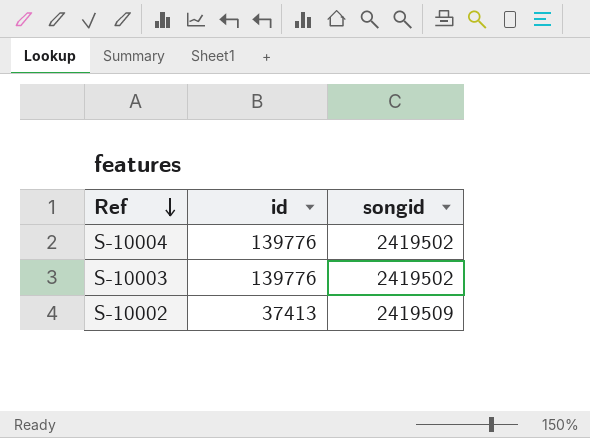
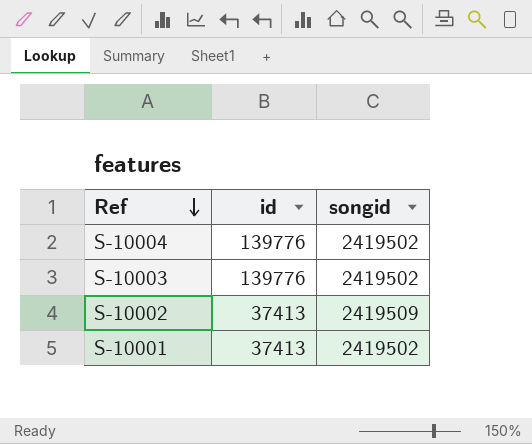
row S-10001: none -> 37413 | 2419502

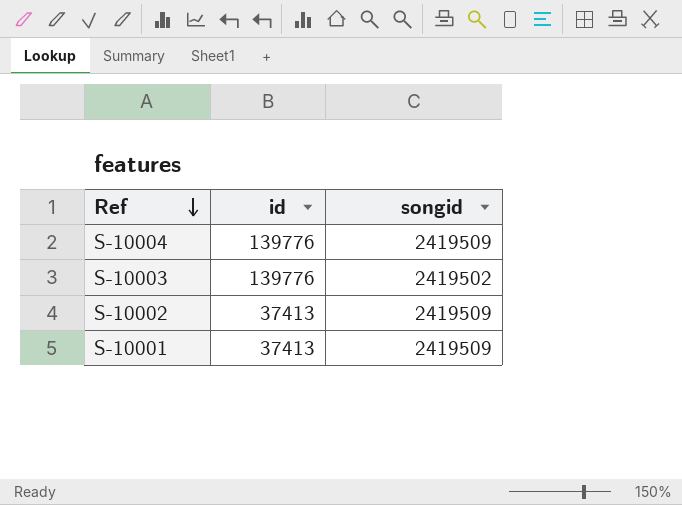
S-10004 | songid: 2419502 -> 2419509
S-10001 | songid: 2419502 -> 2419509

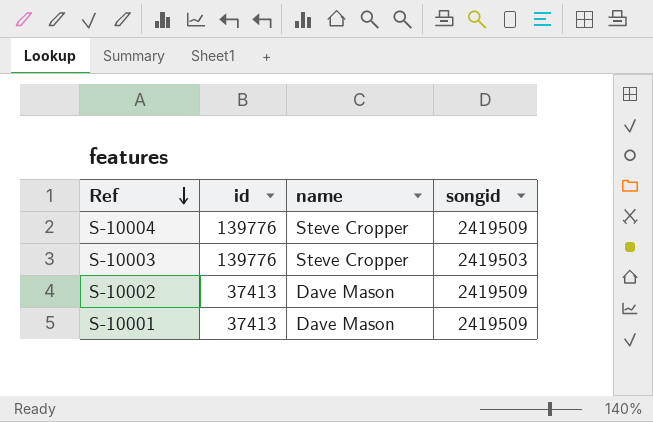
column name | position: none -> 3
S-10003 | songid: 2419502 -> 2419503

